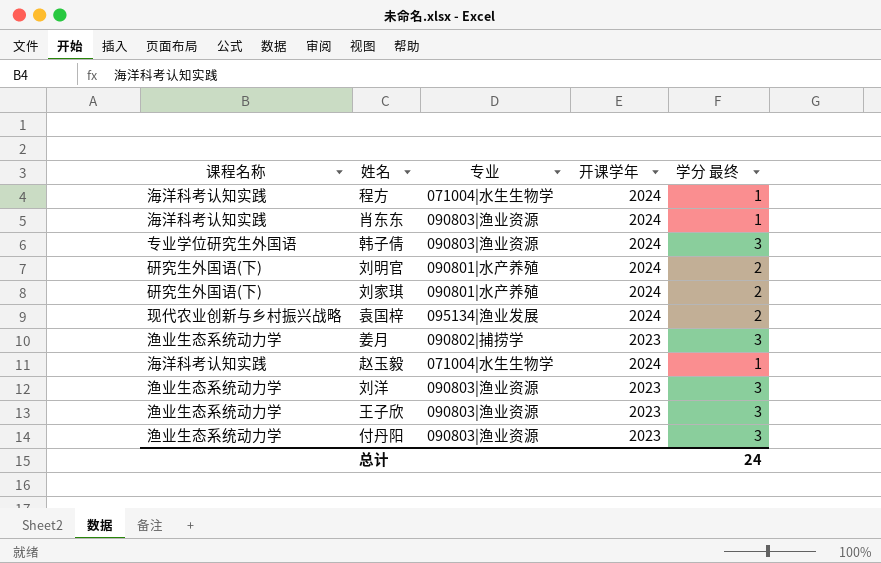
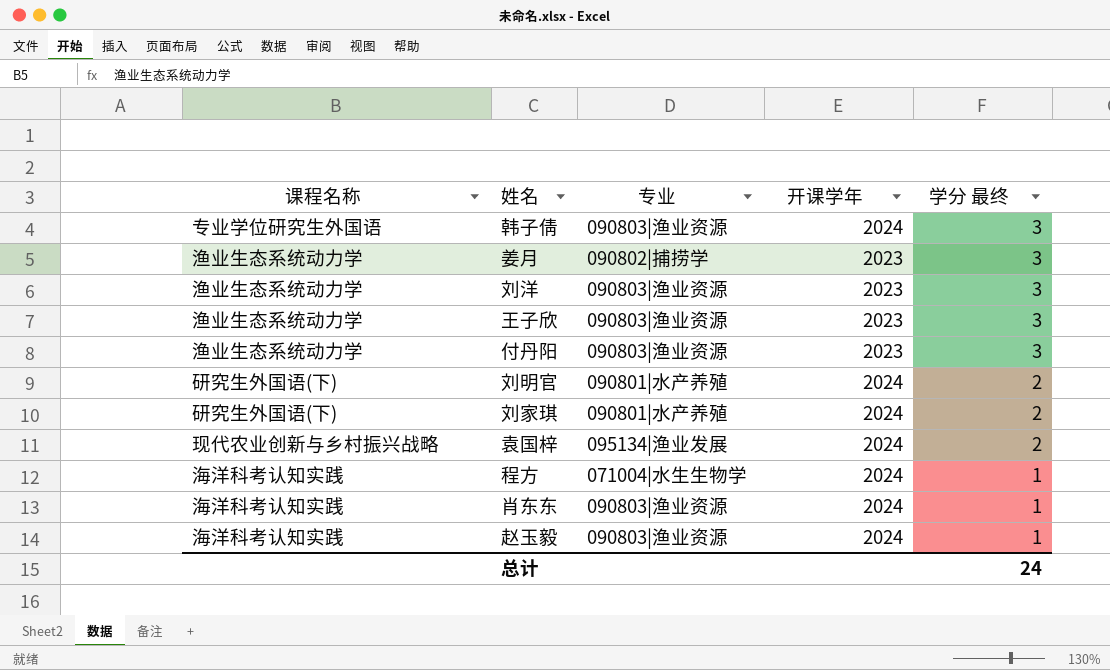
row order: none -> 学分 最终 descending
赵玉毅 | 专业: 071004|水生生物学 -> 090803|渔业资源

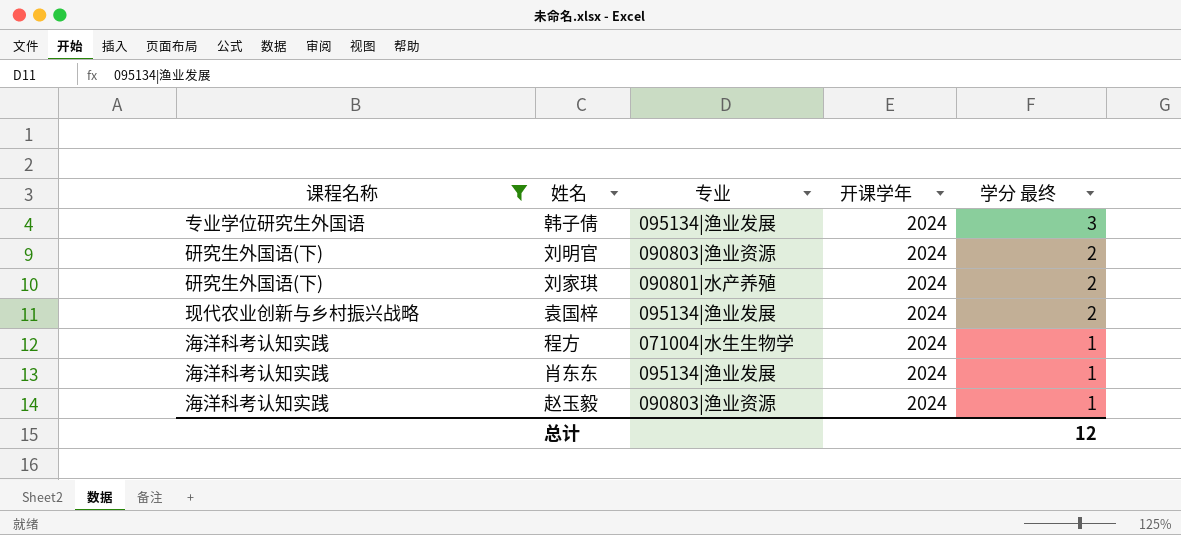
filter: none -> 课程名称 != 渔业生态系统动力学
韩子倩 | 专业: 090803|渔业资源 -> 095134|渔业发展
刘明官 | 专业: 090801|水产养殖 -> 090803|渔业资源
肖东东 | 专业: 090803|渔业资源 -> 095134|渔业发展
总计 | 学分 最终: 24 -> 12

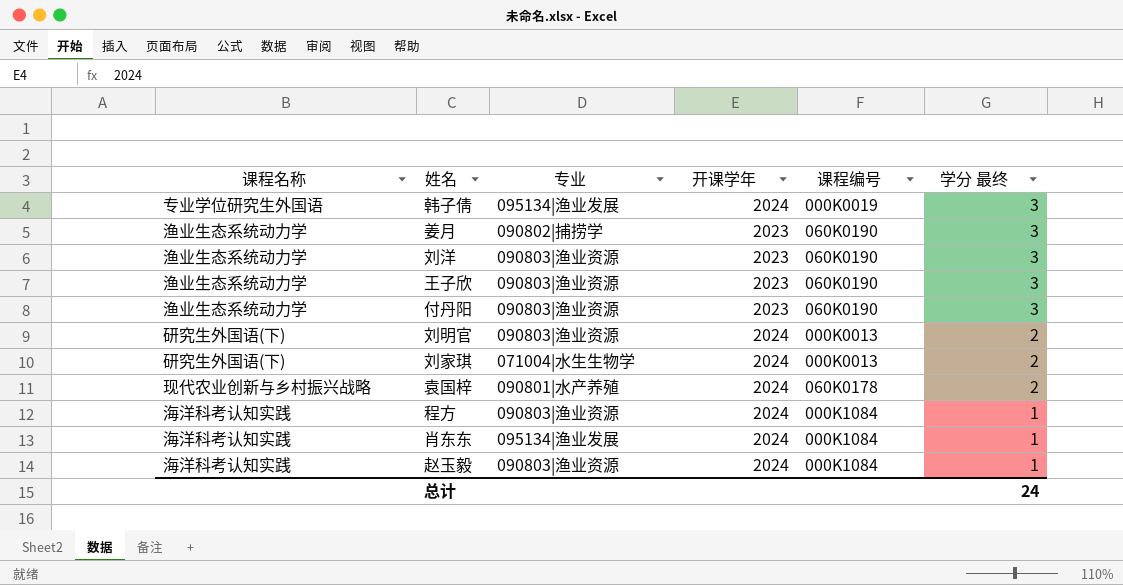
filter: 课程名称 != 渔业生态系统动力学 -> none
column 课程编号 | position: none -> 5
刘家琪 | 专业: 090801|水产养殖 -> 071004|水生生物学
袁国梓 | 专业: 095134|渔业发展 -> 090801|水产养殖
程方 | 专业: 071004|水生生物学 -> 090803|渔业资源
总计 | 学分 最终: 12 -> 24

